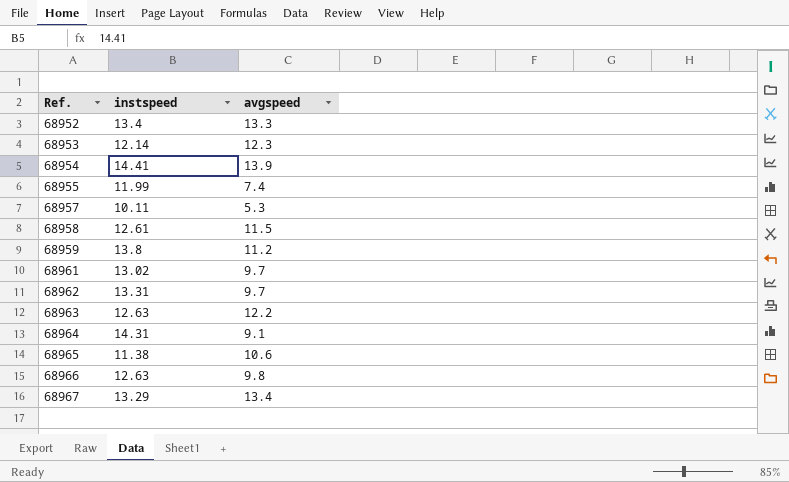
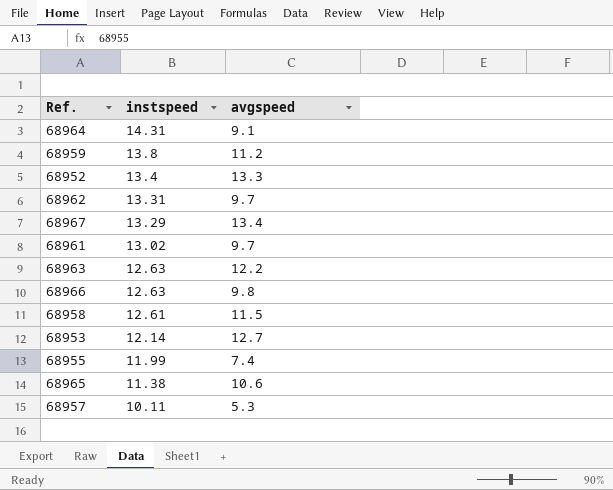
row order: Ref. ascending -> instspeed descending
row 68954: 14.41 | 13.9 -> none
68953 | avgspeed: 12.3 -> 12.7

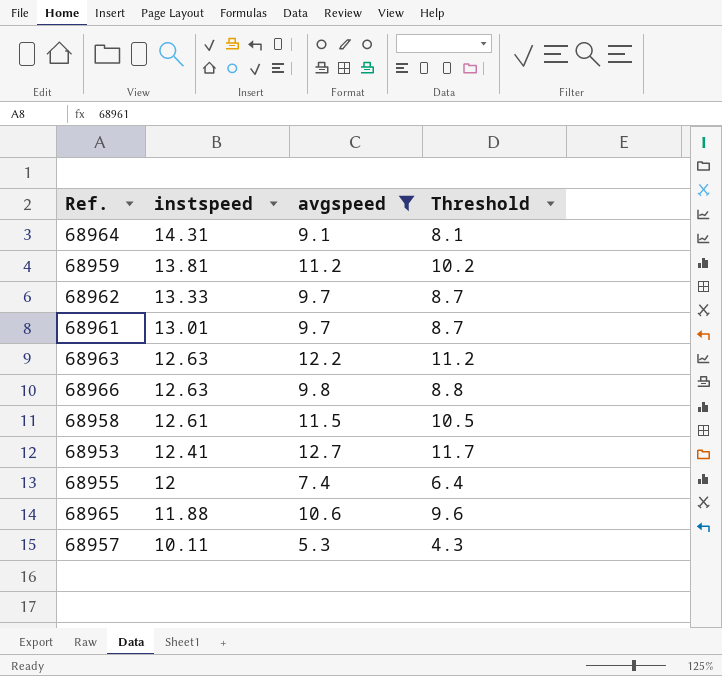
filter: none -> avgspeed <= 12.7
column Threshold | formula: none -> [avgspeed] - 1
68959 | instspeed: 13.8 -> 13.81
68962 | instspeed: 13.31 -> 13.33
68961 | instspeed: 13.02 -> 13.01
68953 | instspeed: 12.14 -> 12.41
68955 | instspeed: 11.99 -> 12
68965 | instspeed: 11.38 -> 11.88

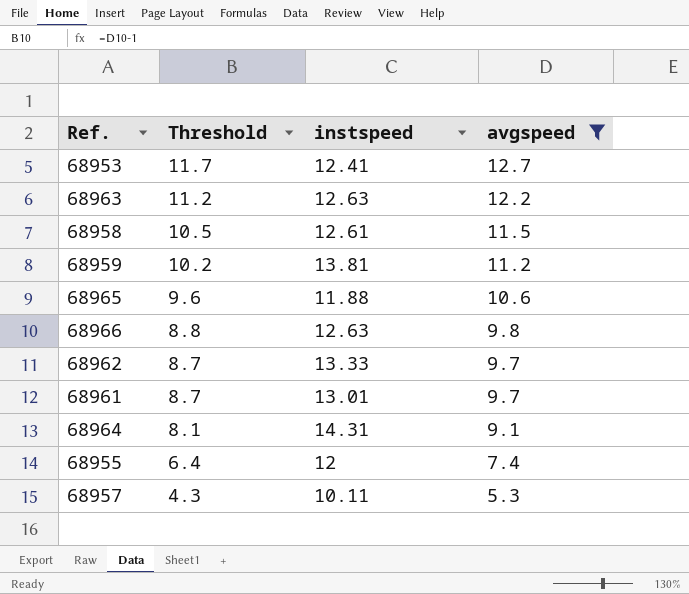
row order: instspeed descending -> Threshold descending
column Threshold | position: 4 -> 2

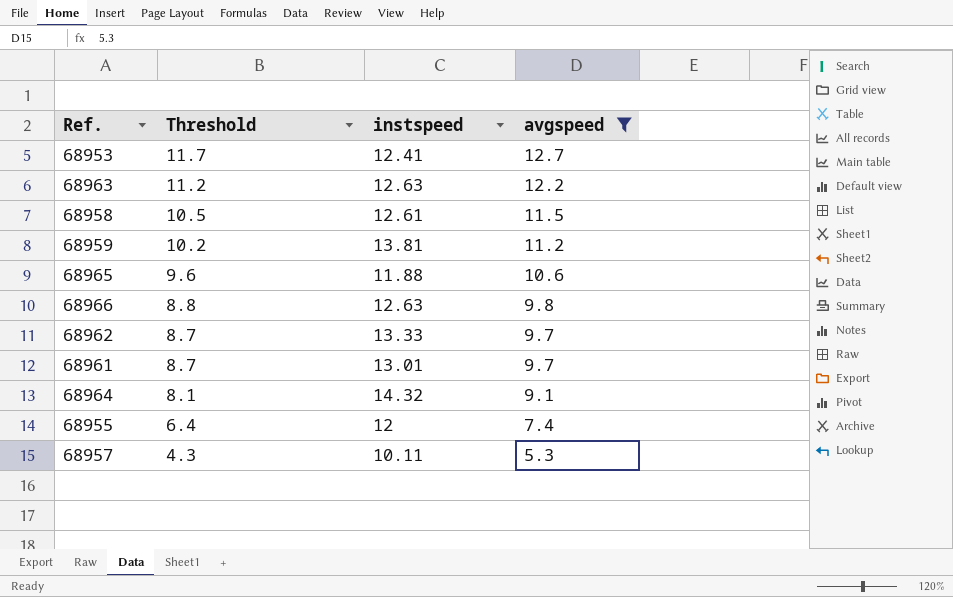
68964 | instspeed: 14.31 -> 14.32

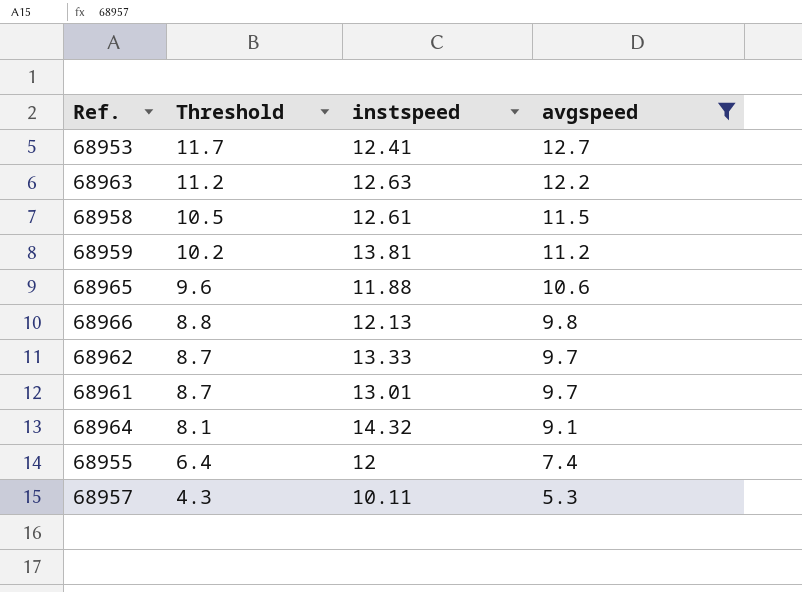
68966 | instspeed: 12.63 -> 12.13

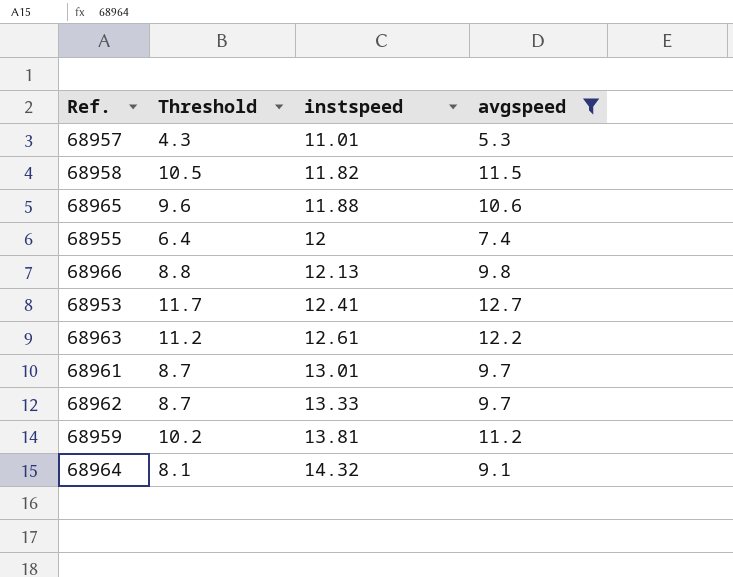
row order: Threshold descending -> instspeed ascending
68957 | instspeed: 10.11 -> 11.01
68958 | instspeed: 12.61 -> 11.82
68963 | instspeed: 12.63 -> 12.61

